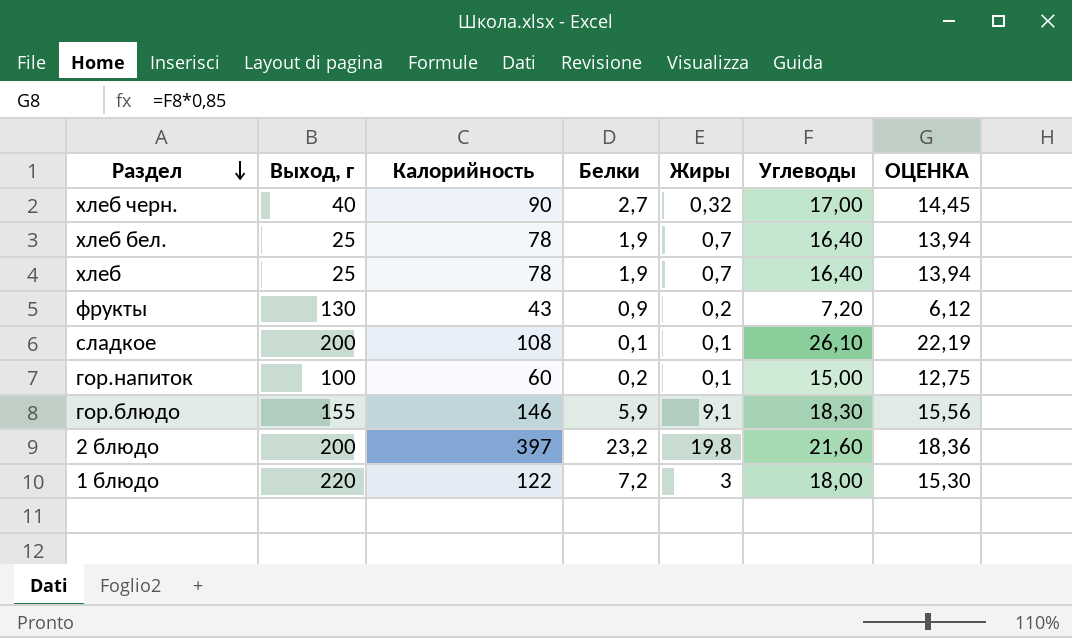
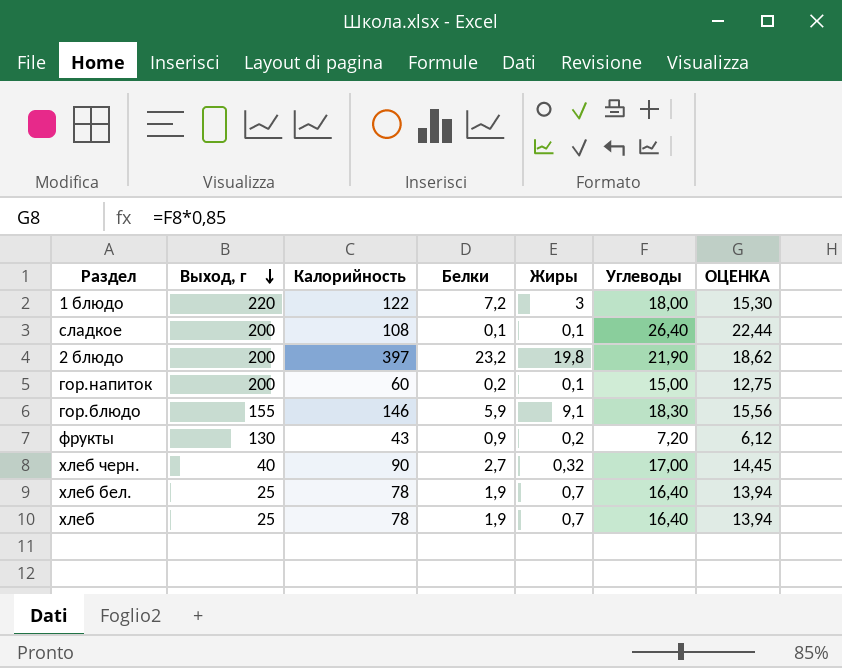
row order: Раздел descending -> Выход, г descending
сладкое | Углеводы: 26,10 -> 26,40
сладкое | ОЦЕНКА: 22,19 -> 22,44
2 блюдо | Углеводы: 21,60 -> 21,90
2 блюдо | ОЦЕНКА: 18,36 -> 18,62
гор.напиток | Выход, г: 100 -> 200

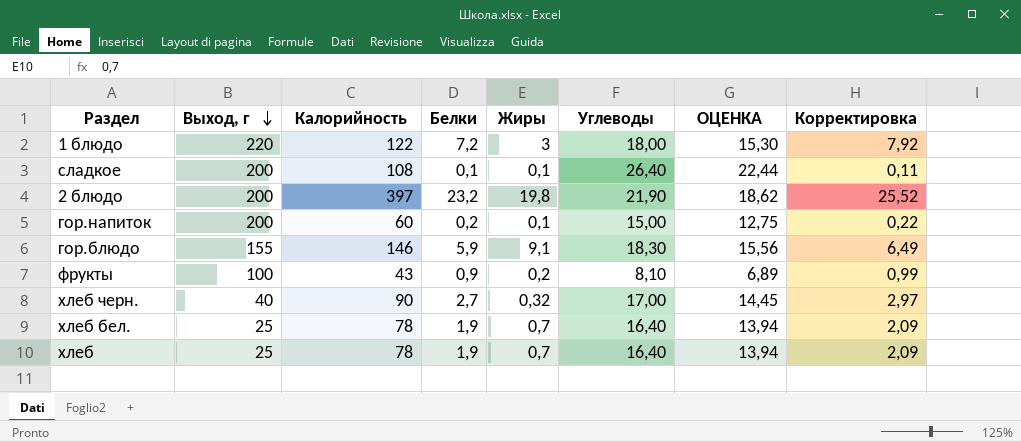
column Корректировка | formula: none -> [Белки] * 1,1
фрукты | Выход, г: 130 -> 100
фрукты | Углеводы: 7,20 -> 8,10
фрукты | ОЦЕНКА: 6,12 -> 6,89

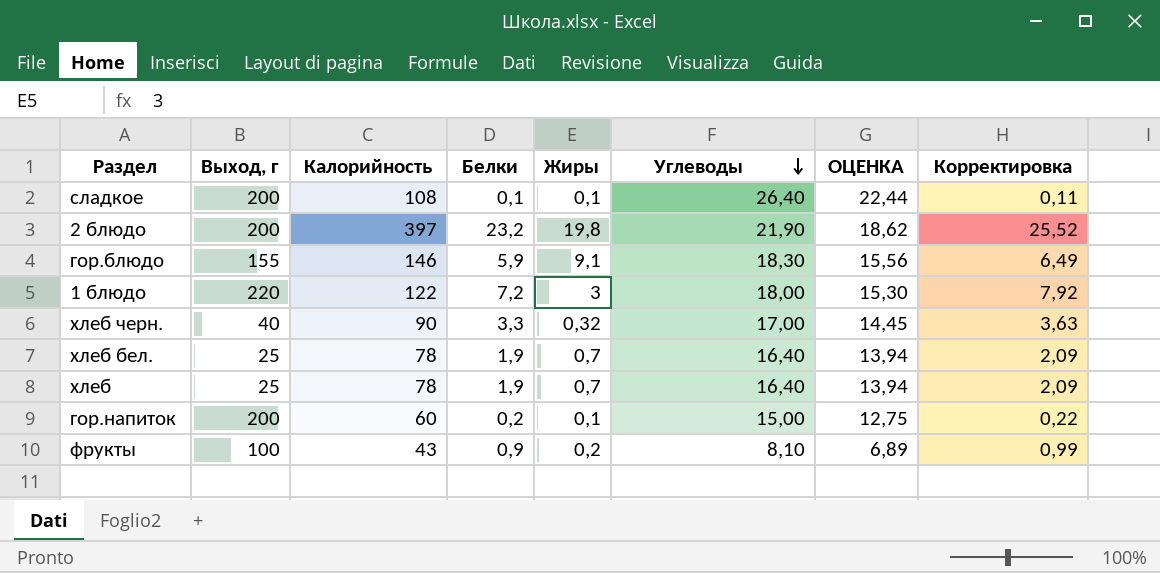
row order: Выход, г descending -> Углеводы descending
хлеб черн. | Белки: 2,7 -> 3,3
хлеб черн. | Корректировка: 2,97 -> 3,63

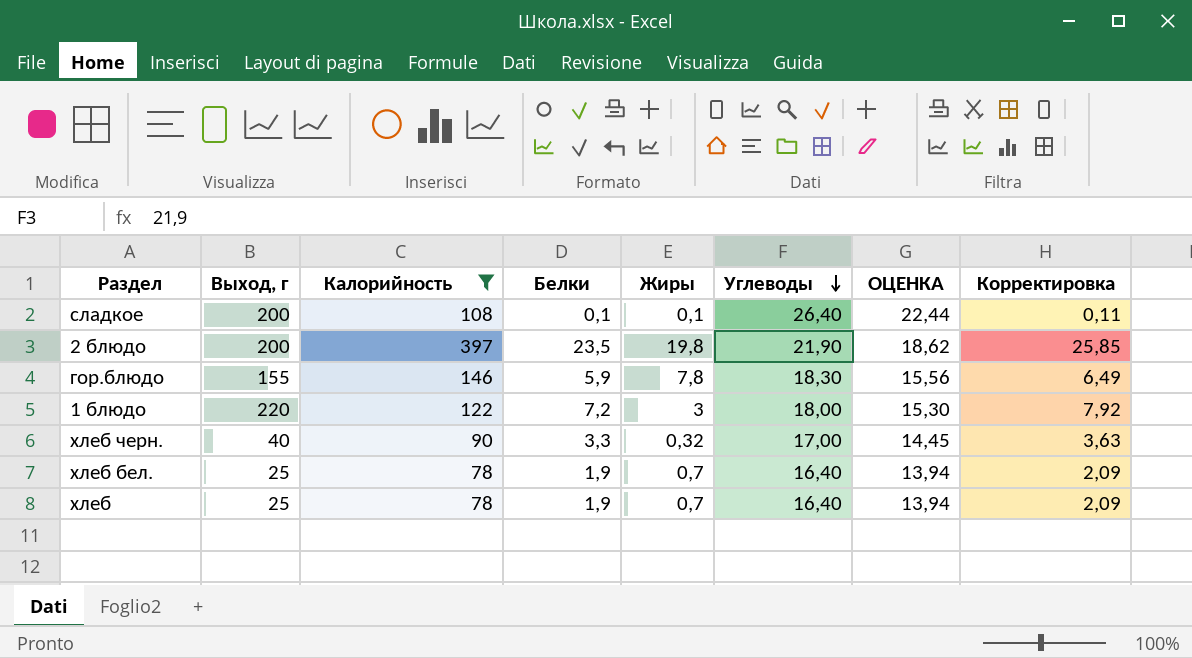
filter: none -> Калорийность >= 78
2 блюдо | Белки: 23,2 -> 23,5
2 блюдо | Корректировка: 25,52 -> 25,85
гор.блюдо | Жиры: 9,1 -> 7,8

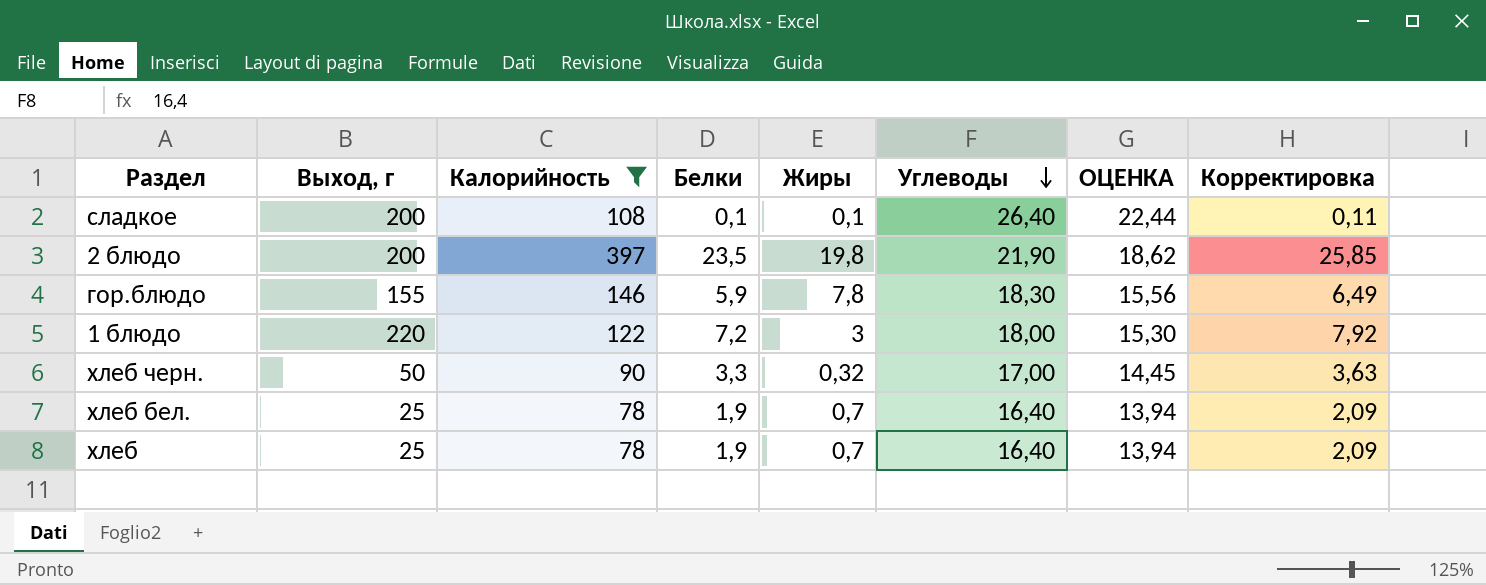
хлеб черн. | Выход, г: 40 -> 50

